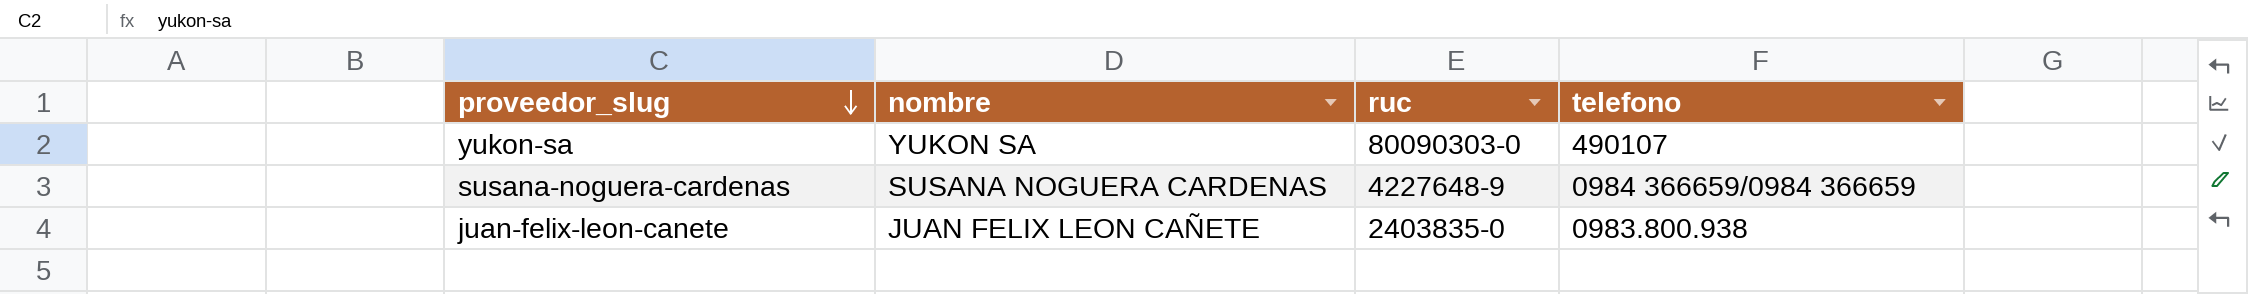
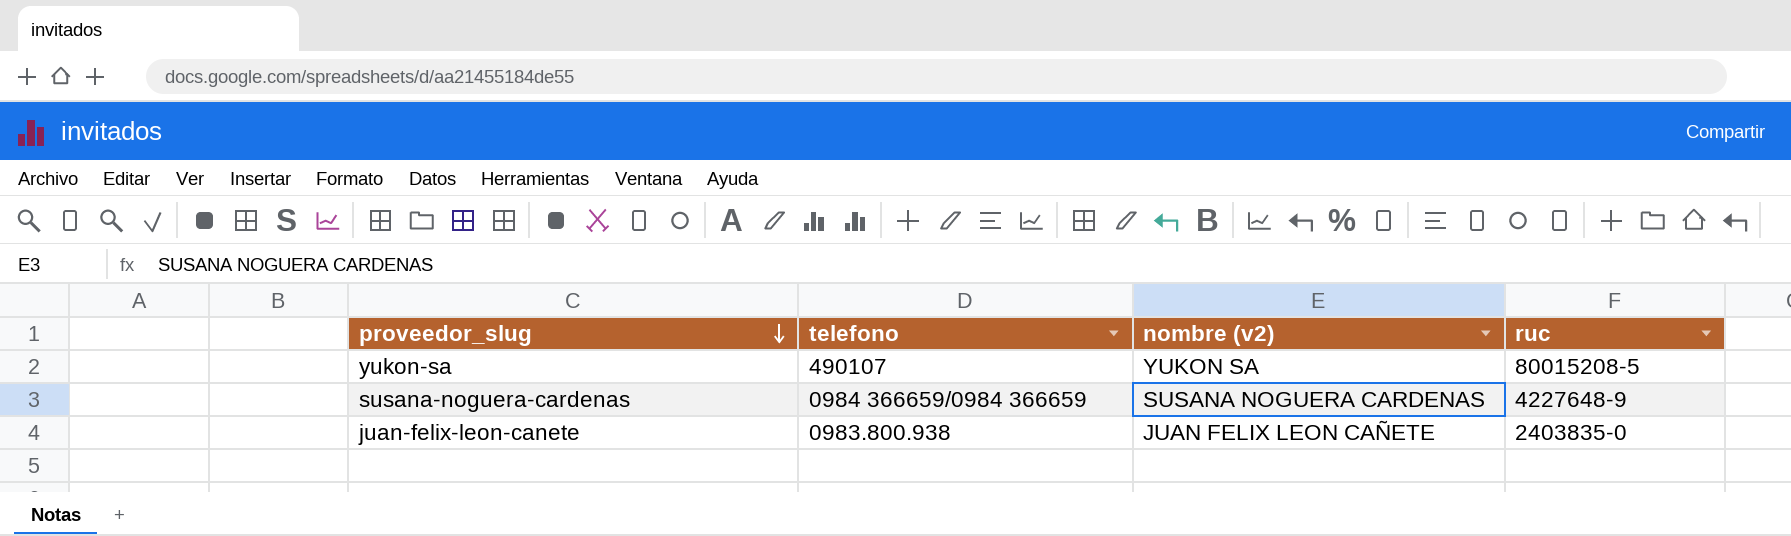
column telefono | position: 4 -> 2
column name: nombre -> nombre (v2)
yukon-sa | ruc: 80090303-0 -> 80015208-5

